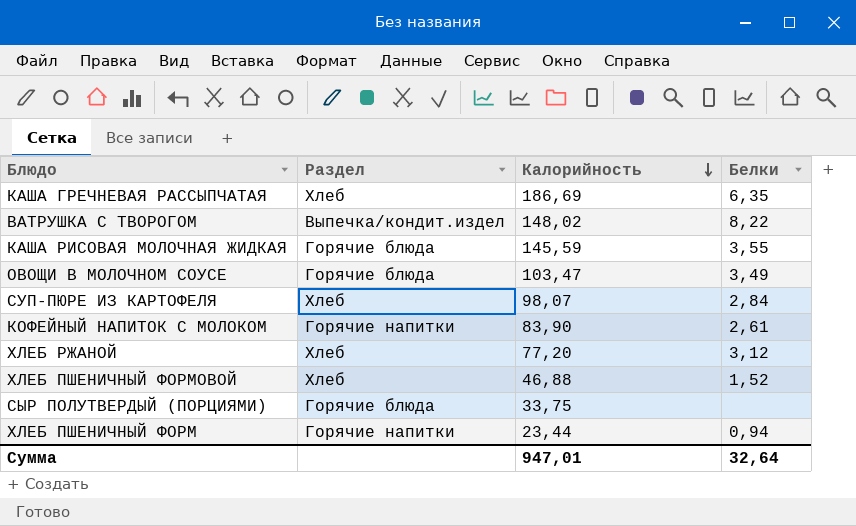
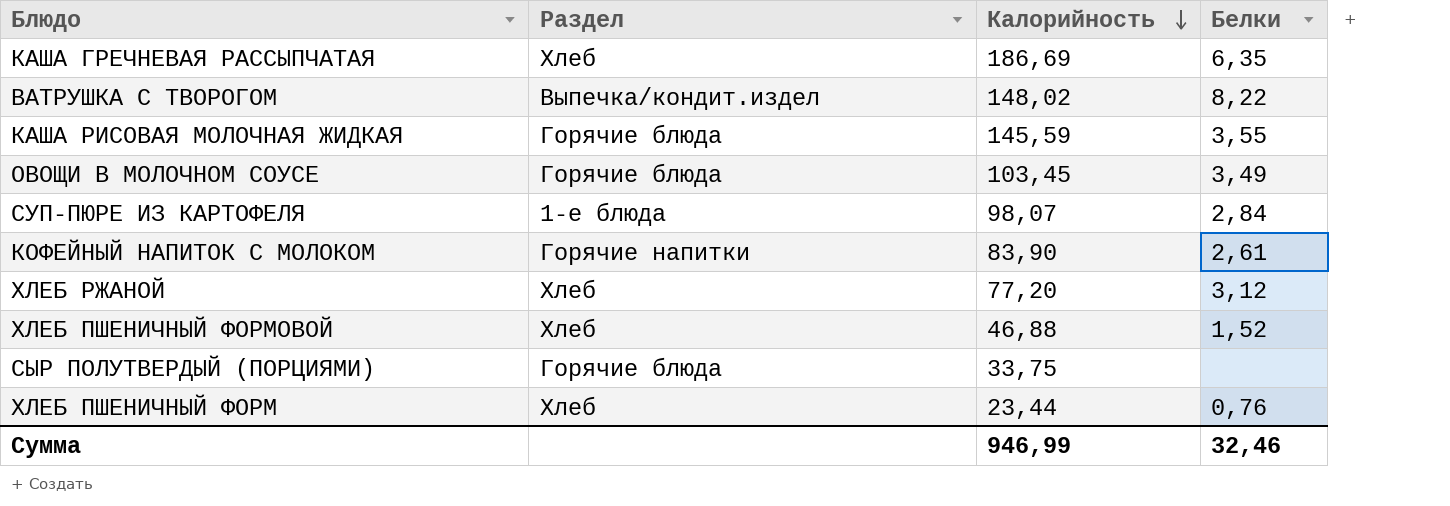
ОВОЩИ В МОЛОЧНОМ СОУСЕ | Калорийность: 103,47 -> 103,45
СУП-ПЮРЕ ИЗ КАРТОФЕЛЯ | Раздел: Хлеб -> 1-е блюда
ХЛЕБ ПШЕНИЧНЫЙ ФОРМ | Раздел: Горячие напитки -> Хлеб
ХЛЕБ ПШЕНИЧНЫЙ ФОРМ | Белки: 0,94 -> 0,76
Сумма | Калорийность: 947,01 -> 946,99
Сумма | Белки: 32,64 -> 32,46

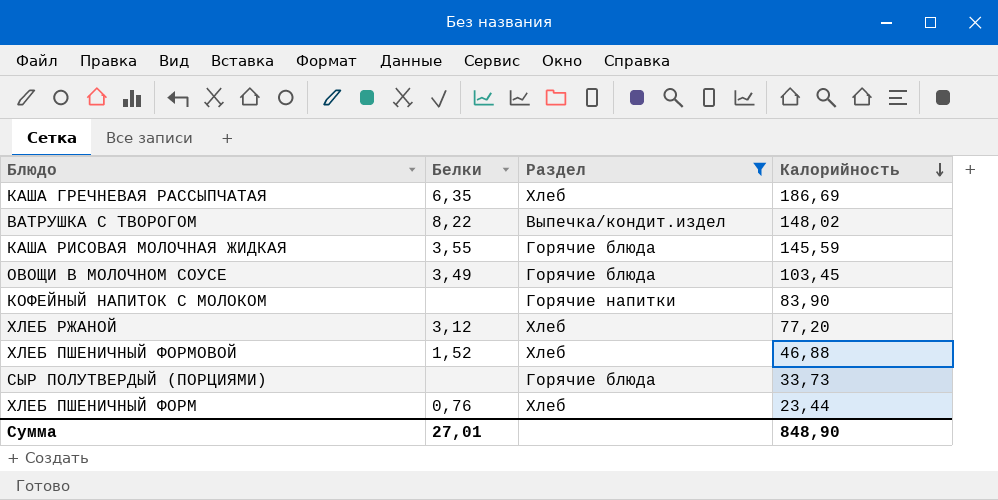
filter: none -> Раздел != 1-е блюда
column Белки | position: 4 -> 2
КОФЕЙНЫЙ НАПИТОК С МОЛОКОМ | Белки: 2,61 -> none
СЫР ПОЛУТВЕРДЫЙ (ПОРЦИЯМИ) | Калорийность: 33,75 -> 33,73
Сумма | Белки: 32,46 -> 27,01
Сумма | Калорийность: 946,99 -> 848,90

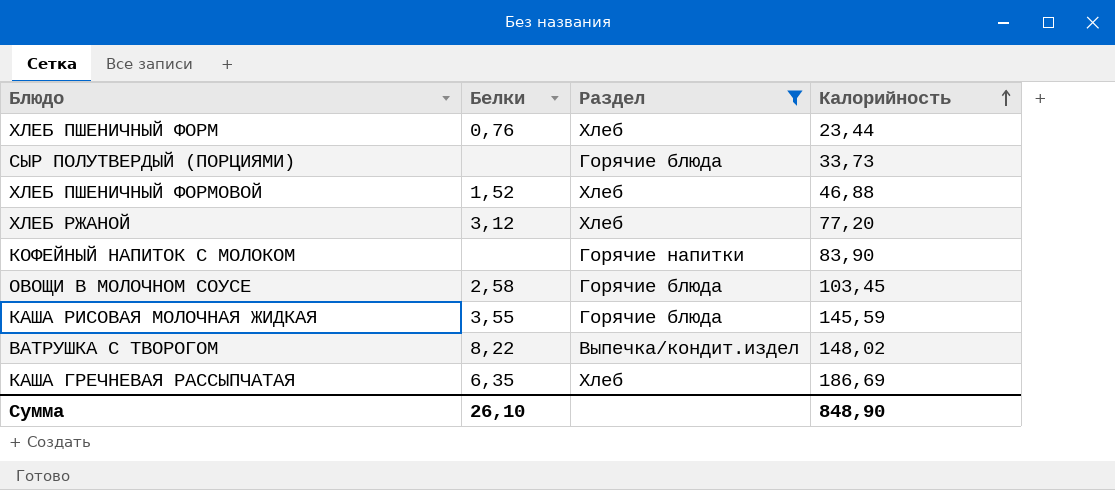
row order: Калорийность descending -> Калорийность ascending
ОВОЩИ В МОЛОЧНОМ СОУСЕ | Белки: 3,49 -> 2,58
Сумма | Белки: 27,01 -> 26,10

